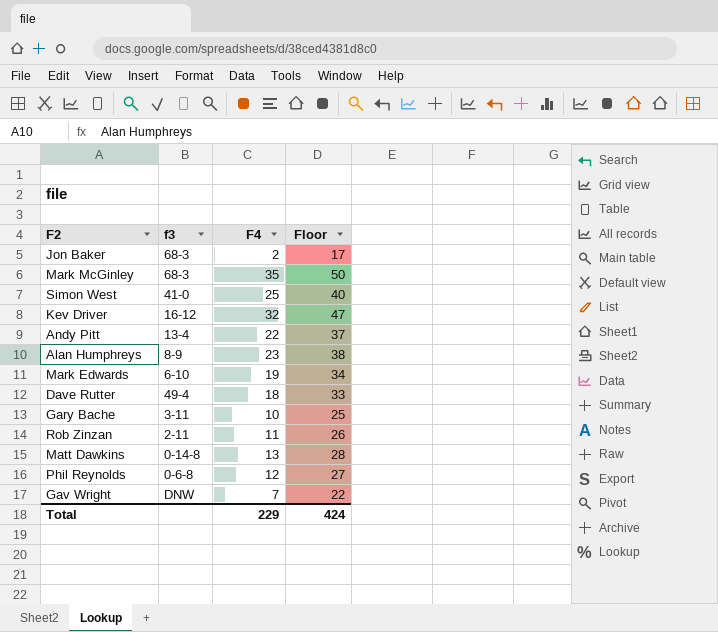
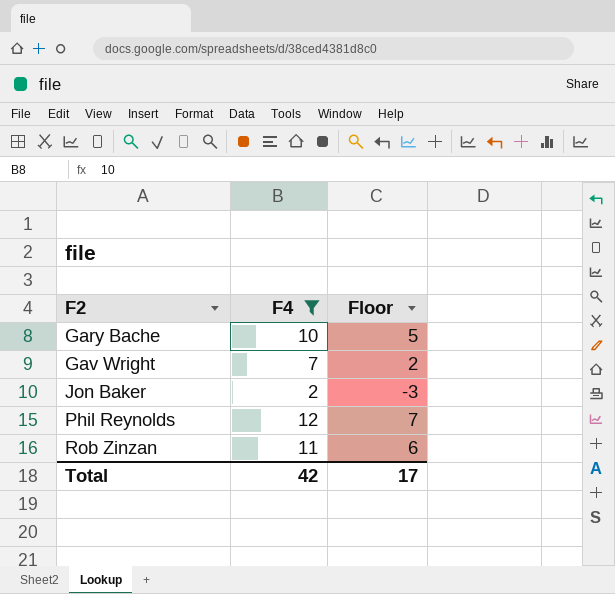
filter: none -> F4 <= 12
row order: none -> F2 ascending
column f3 | position: 2 -> none
column Floor | formula: [F4] + 15 -> [F4] - 5
Total | F4: 229 -> 42
Total | Floor: 424 -> 17

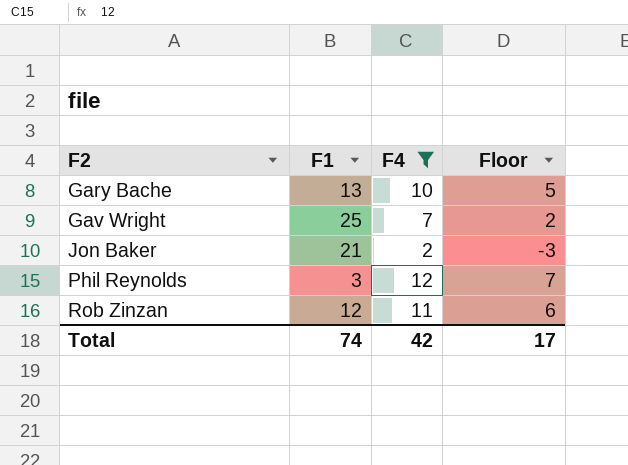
column F1 | position: none -> 2

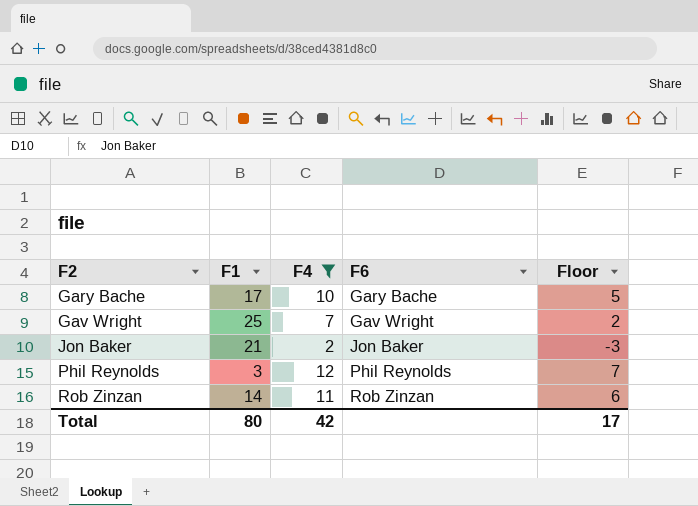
column F6 | position: none -> 4
Gary Bache | F1: 13 -> 17
Rob Zinzan | F1: 12 -> 14
Total | F1: 74 -> 80

